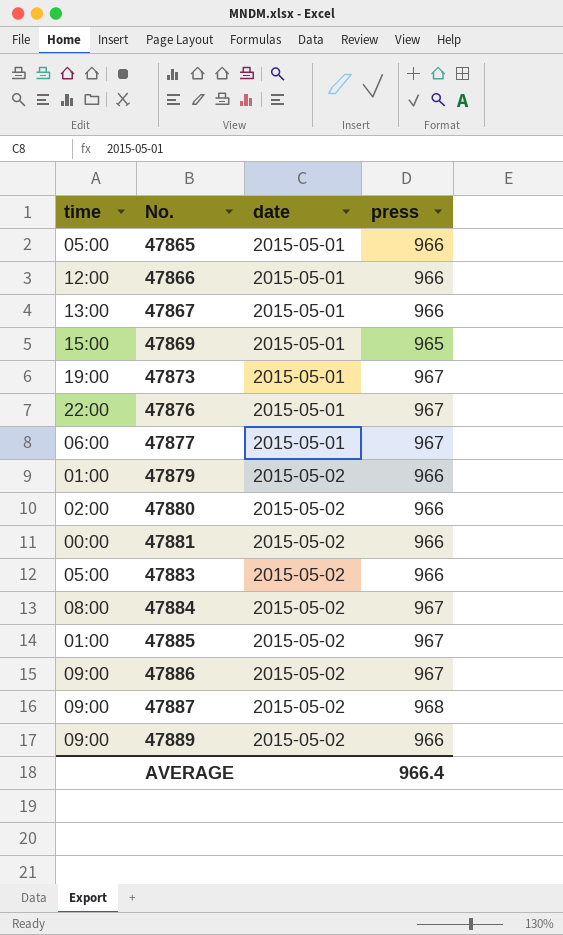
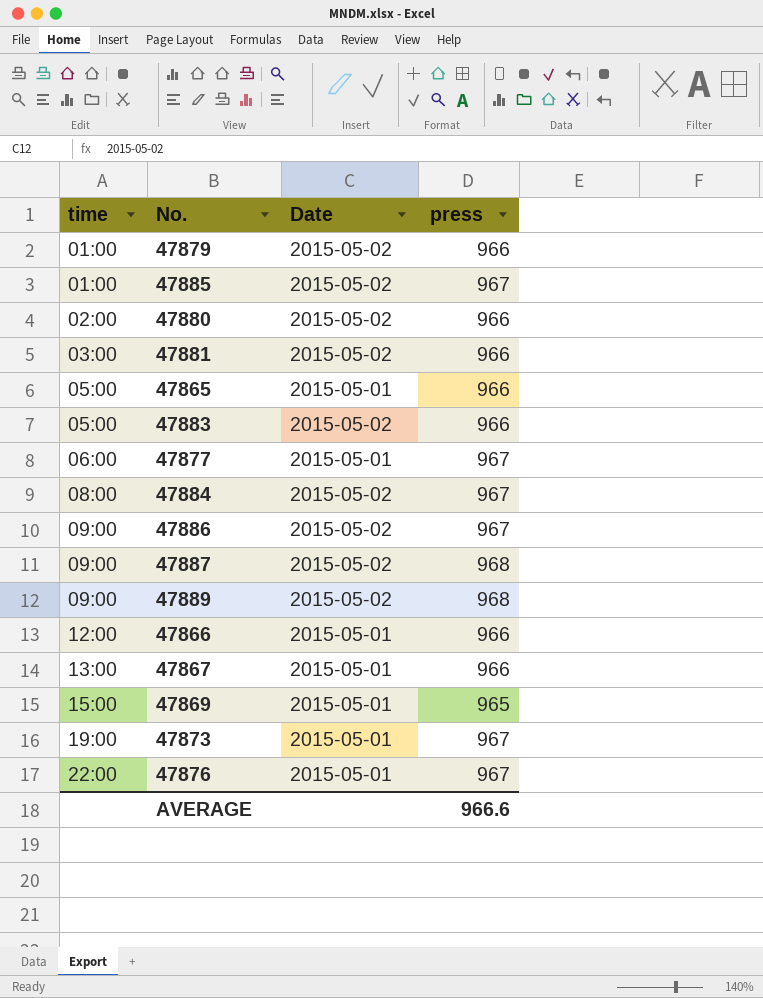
row order: No. ascending -> time ascending
column name: date -> Date
47881 | time: 00:00 -> 03:00
47889 | press: 966 -> 968
AVERAGE | press: 966.4 -> 966.6

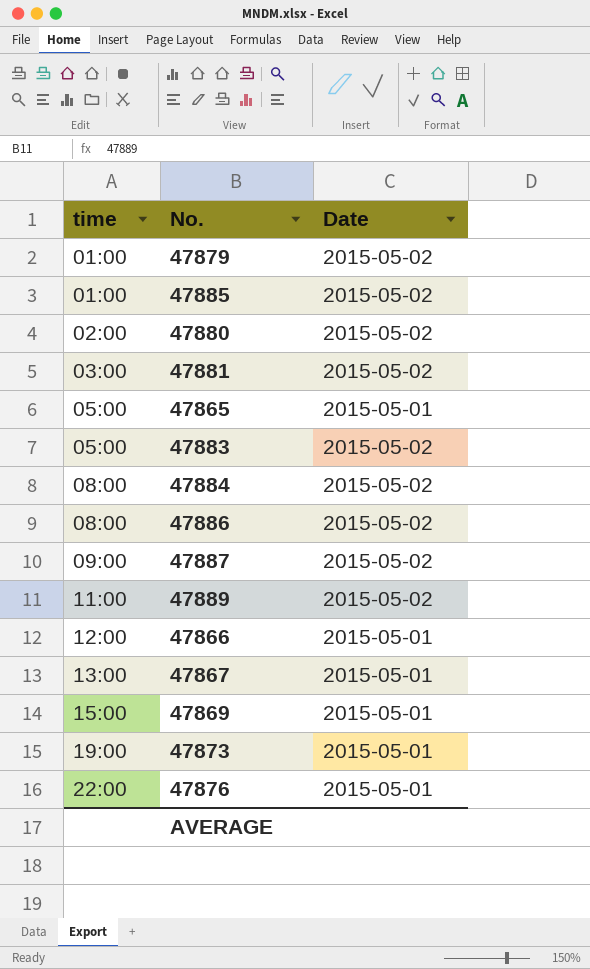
column press | position: 4 -> none
row 47877: 06:00 | 2015-05-01 | 967 -> none
47886 | time: 09:00 -> 08:00
47889 | time: 09:00 -> 11:00

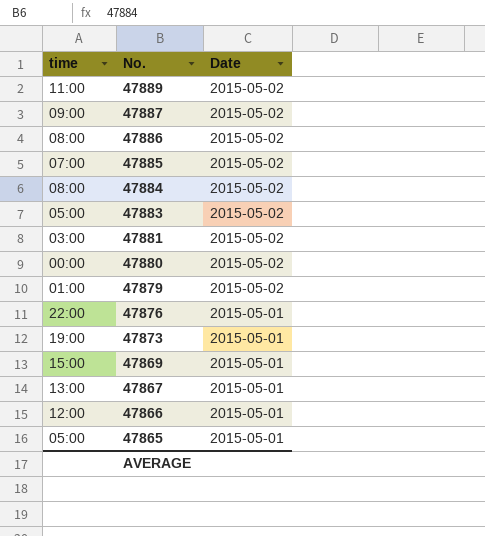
row order: time ascending -> No. descending
47885 | time: 01:00 -> 07:00
47880 | time: 02:00 -> 00:00

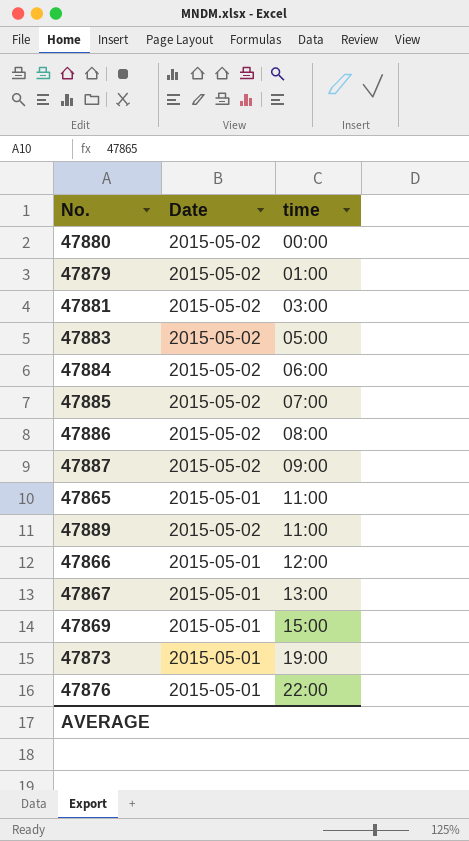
row order: No. descending -> time ascending
column time | position: 1 -> 3
47884 | time: 08:00 -> 06:00
47865 | time: 05:00 -> 11:00

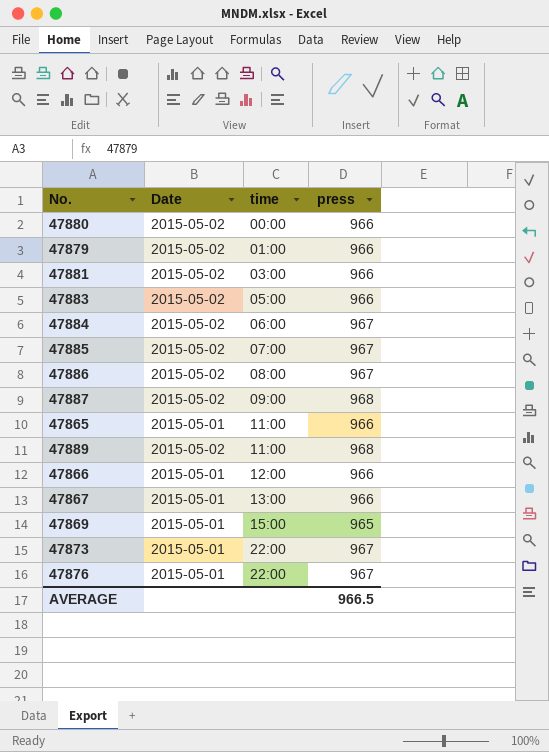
column press | position: none -> 4
47873 | time: 19:00 -> 22:00

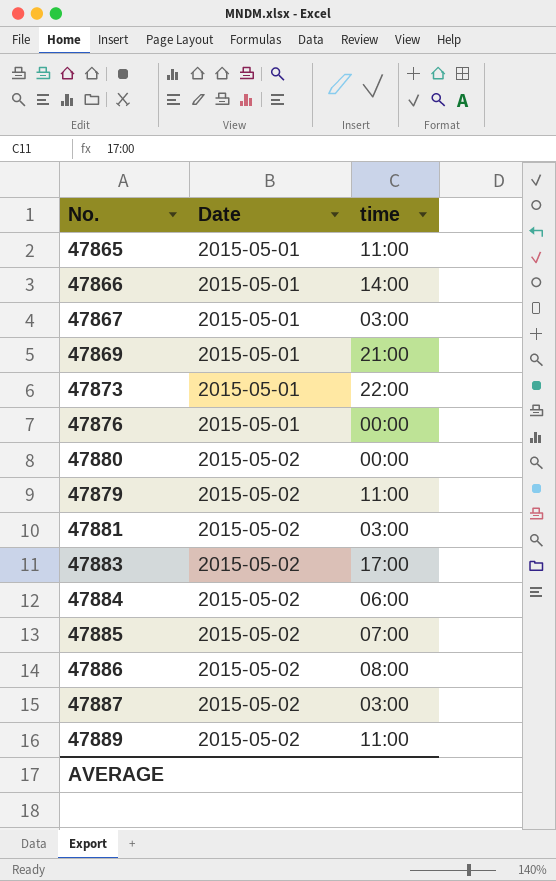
row order: time ascending -> Date ascending
column press | position: 4 -> none
47866 | time: 12:00 -> 14:00
47867 | time: 13:00 -> 03:00
47869 | time: 15:00 -> 21:00
47876 | time: 22:00 -> 00:00
47879 | time: 01:00 -> 11:00
47883 | time: 05:00 -> 17:00
47887 | time: 09:00 -> 03:00

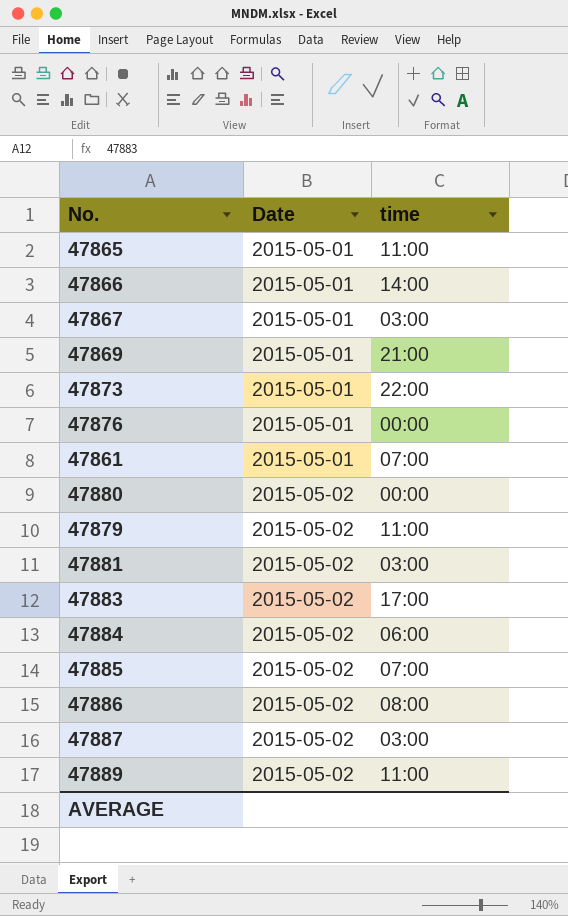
row 47861: none -> 2015-05-01 | 07:00

